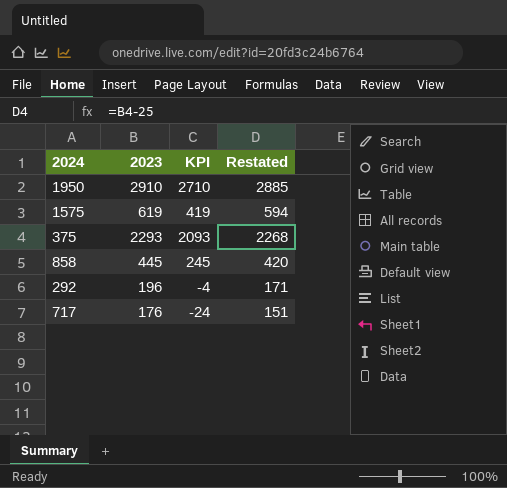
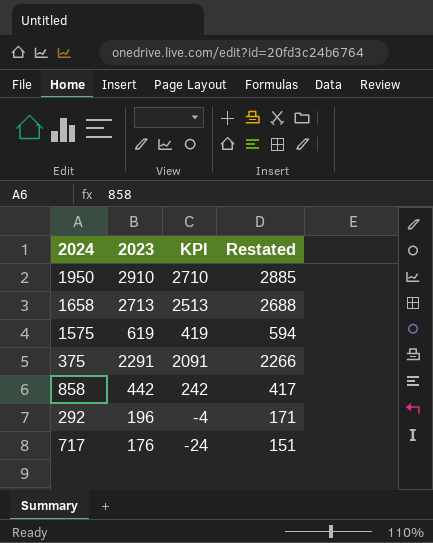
row 1658: none -> 2713 | 2513 | 2688
375 | 2023: 2293 -> 2291
375 | KPI: 2093 -> 2091
375 | Restated: 2268 -> 2266
858 | 2023: 445 -> 442
858 | KPI: 245 -> 242
858 | Restated: 420 -> 417

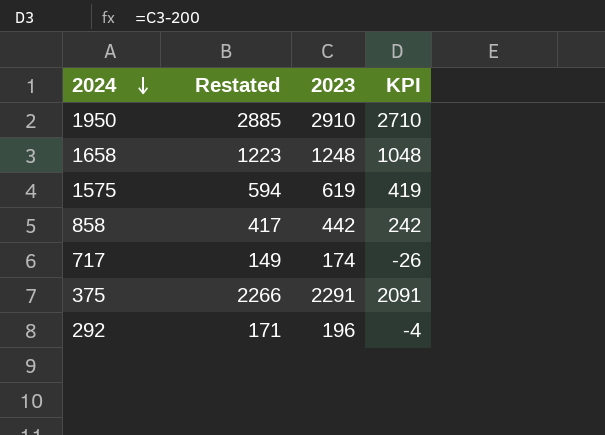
row order: none -> 2024 descending
column Restated | position: 4 -> 2
1658 | Restated: 2688 -> 1223
1658 | 2023: 2713 -> 1248
1658 | KPI: 2513 -> 1048
717 | Restated: 151 -> 149
717 | 2023: 176 -> 174
717 | KPI: -24 -> -26

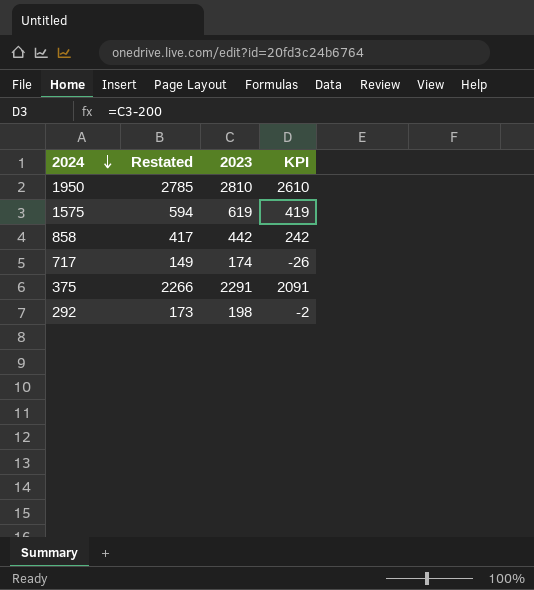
row 1658: 1223 | 1248 | 1048 -> none
1950 | Restated: 2885 -> 2785
1950 | 2023: 2910 -> 2810
1950 | KPI: 2710 -> 2610
292 | Restated: 171 -> 173
292 | 2023: 196 -> 198
292 | KPI: -4 -> -2

